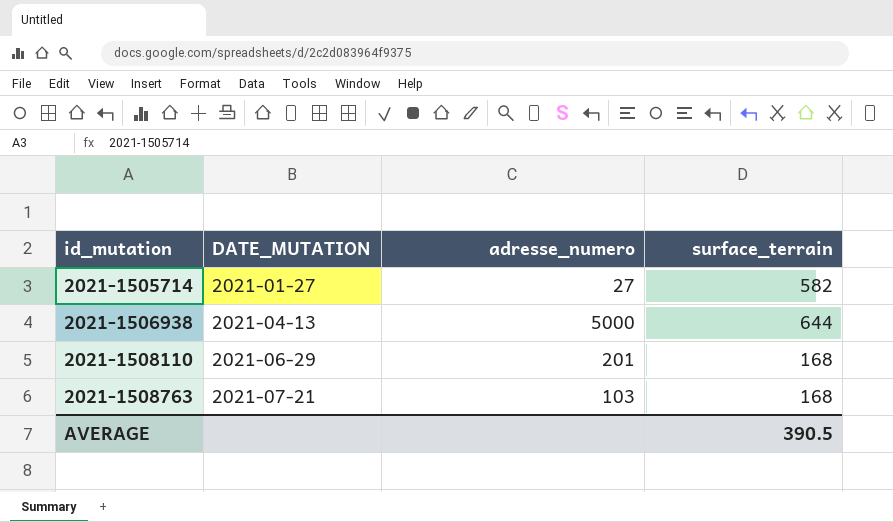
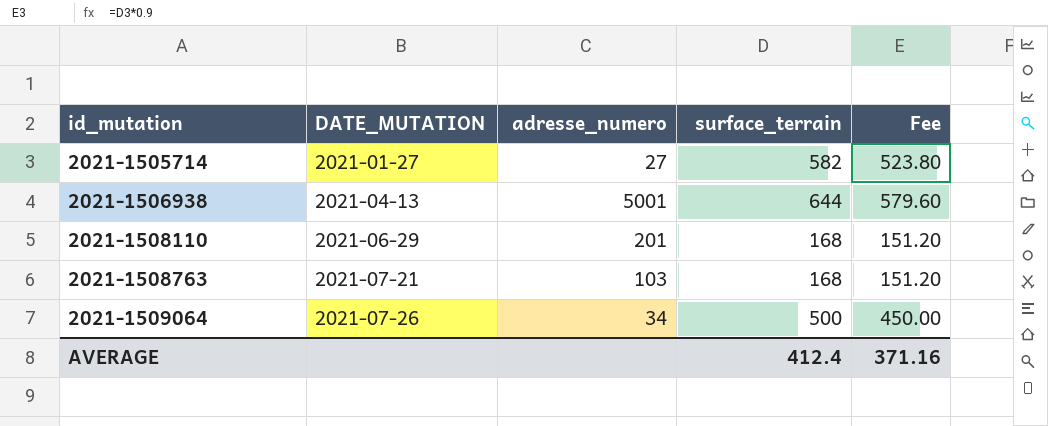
column Fee | formula: none -> [surface_terrain] * 0.9
2021-1506938 | adresse_numero: 5000 -> 5001
row 2021-1509064: none -> 2021-07-26 | 34 | 500 | 450.00
AVERAGE | surface_terrain: 390.5 -> 412.4

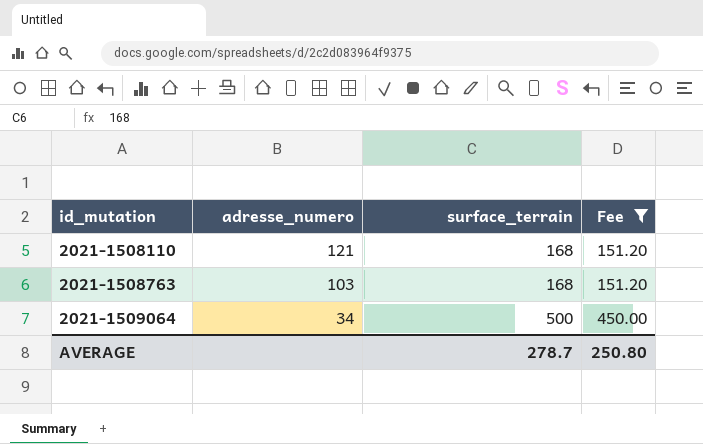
filter: none -> Fee <= 450.00
column DATE_MUTATION | position: 2 -> none
2021-1508110 | adresse_numero: 201 -> 121
AVERAGE | surface_terrain: 412.4 -> 278.7
AVERAGE | Fee: 371.16 -> 250.80

